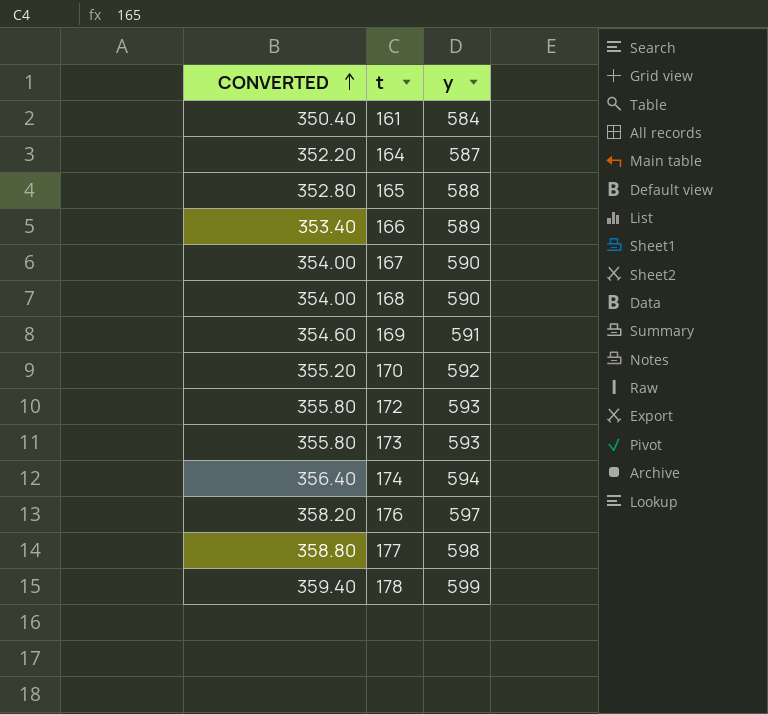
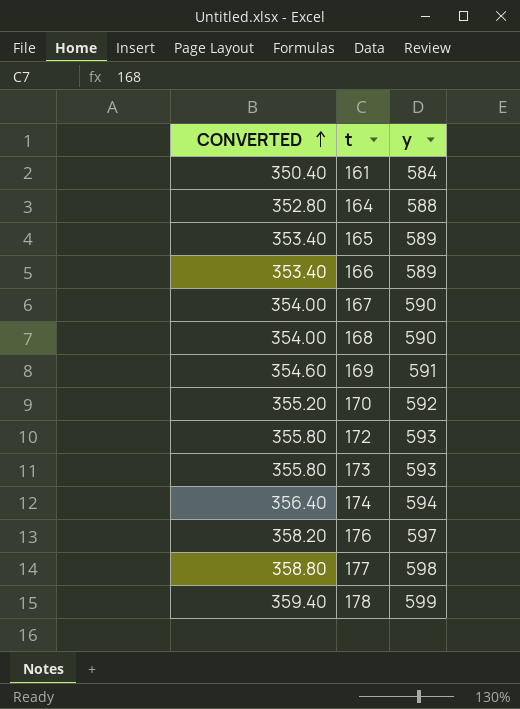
164 | CONVERTED: 352.20 -> 352.80
164 | y: 587 -> 588
165 | CONVERTED: 352.80 -> 353.40
165 | y: 588 -> 589

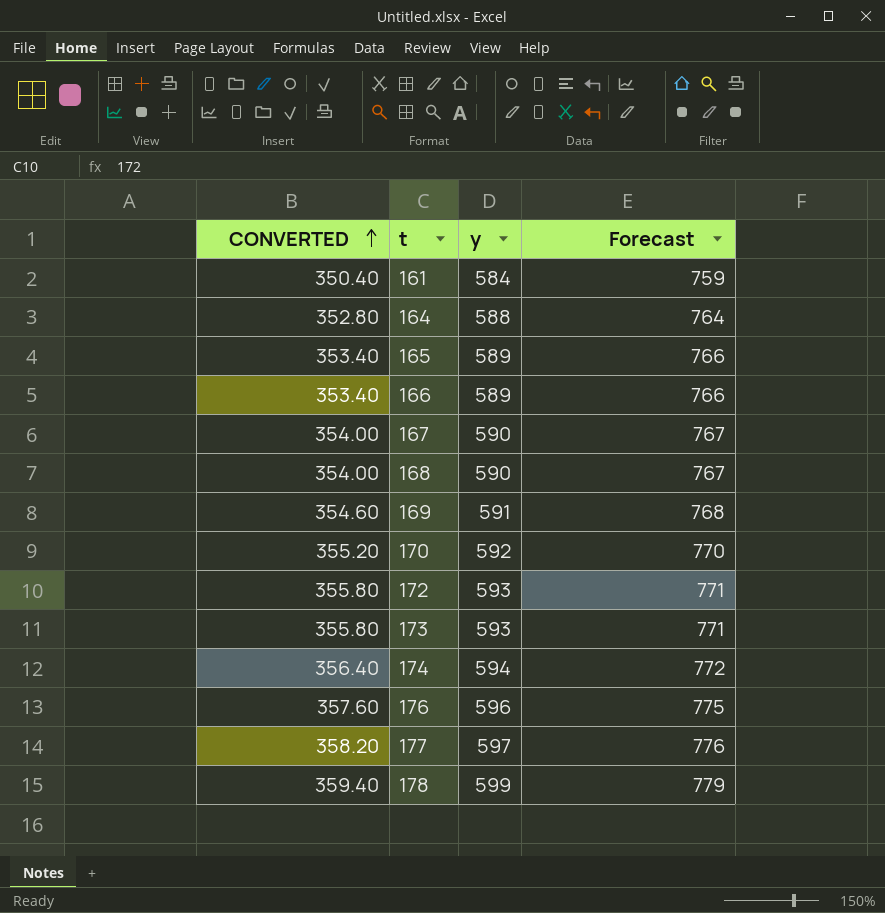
column Forecast | formula: none -> [y] * 1.3
176 | CONVERTED: 358.20 -> 357.60
176 | y: 597 -> 596
177 | CONVERTED: 358.80 -> 358.20
177 | y: 598 -> 597

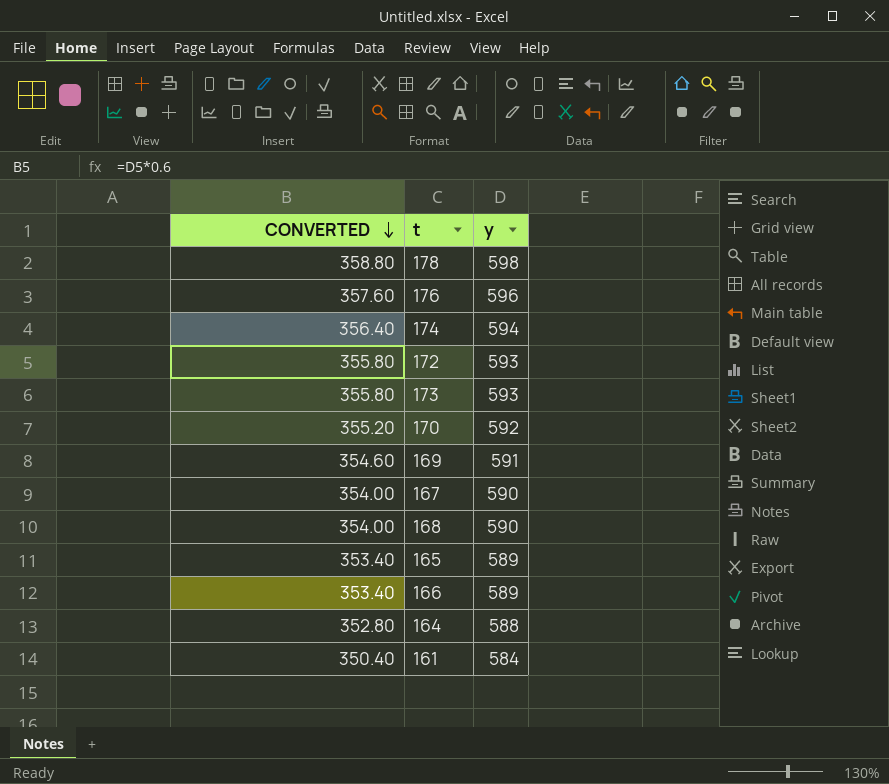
row order: CONVERTED ascending -> CONVERTED descending
column Forecast | formula: [y] * 1.3 -> none
row 177: 358.20 | 597 | 776 -> none
178 | CONVERTED: 359.40 -> 358.80
178 | y: 599 -> 598

